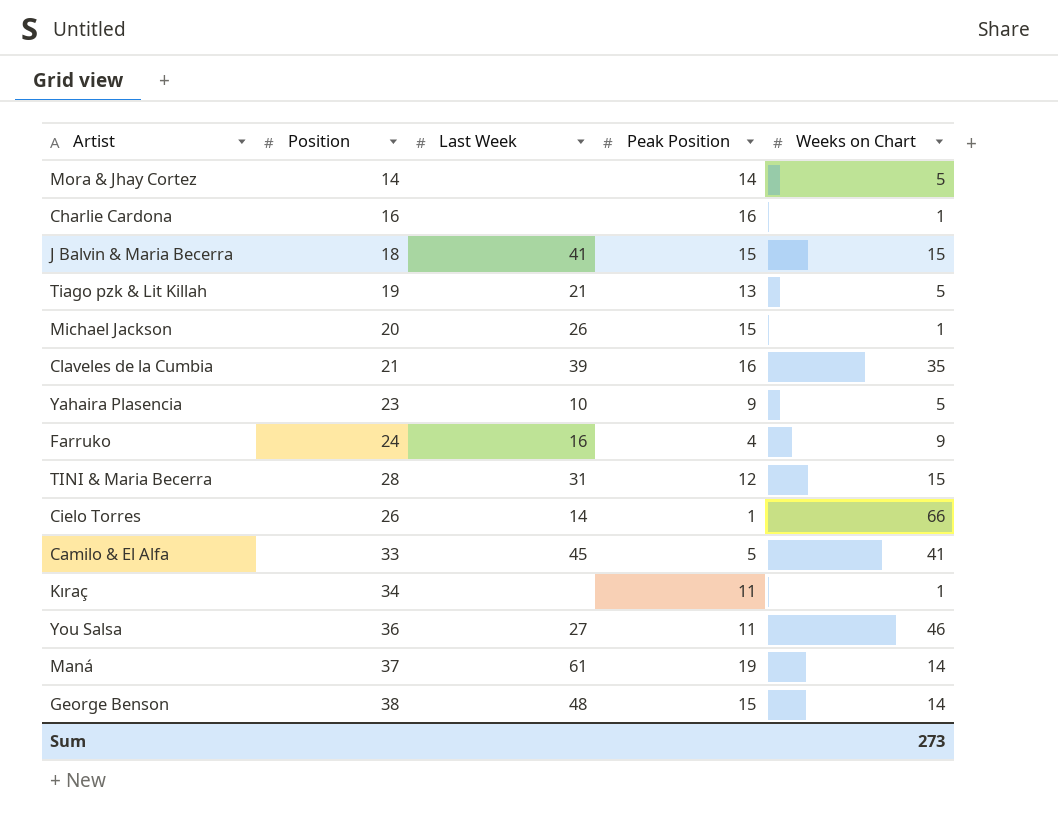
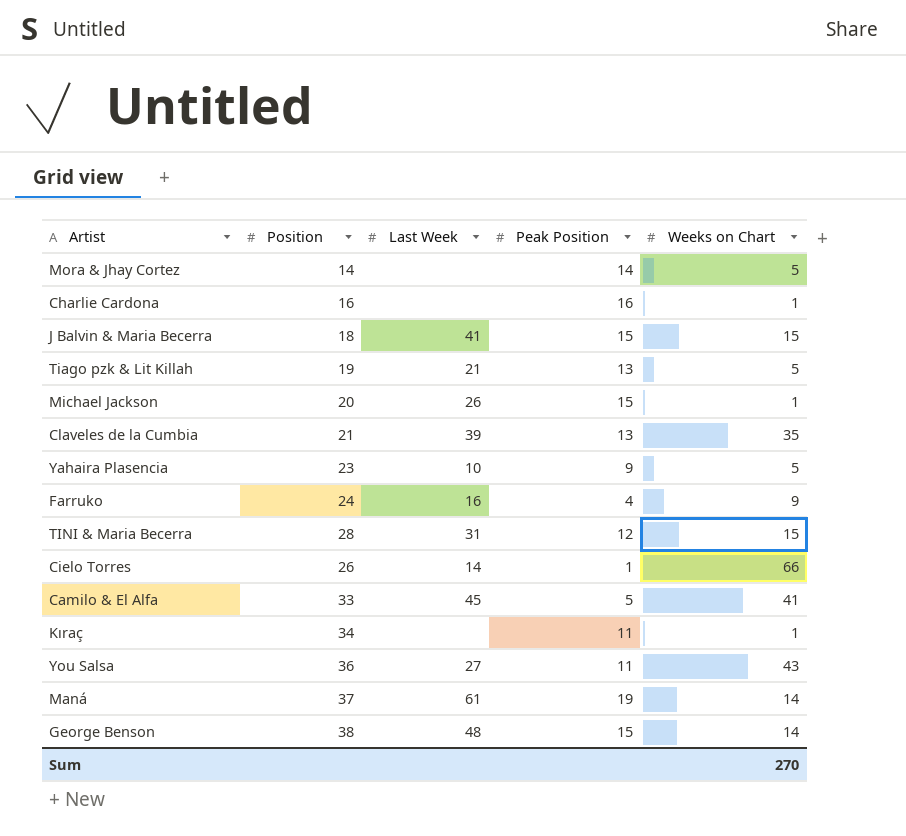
Claveles de la Cumbia | Peak Position: 16 -> 13
You Salsa | Weeks on Chart: 46 -> 43
Sum | Weeks on Chart: 273 -> 270

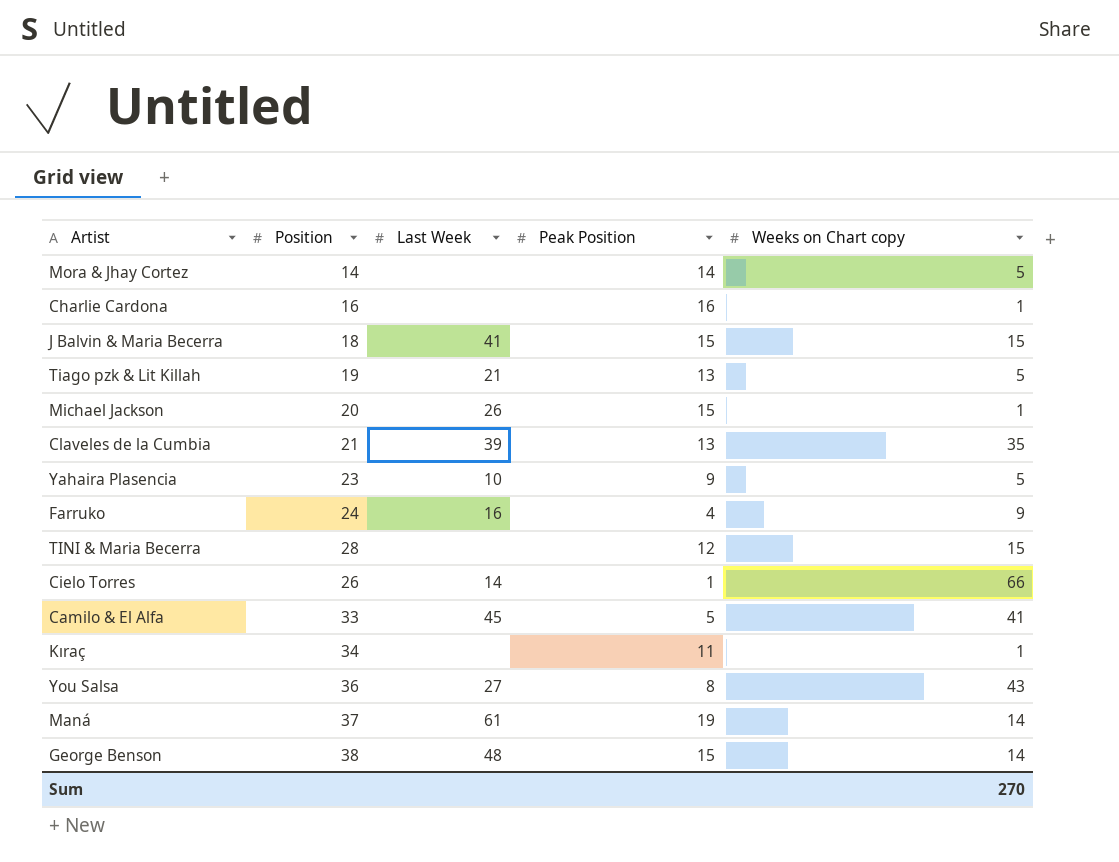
column name: Weeks on Chart -> Weeks on Chart copy
TINI & Maria Becerra | Last Week: 31 -> none
You Salsa | Peak Position: 11 -> 8

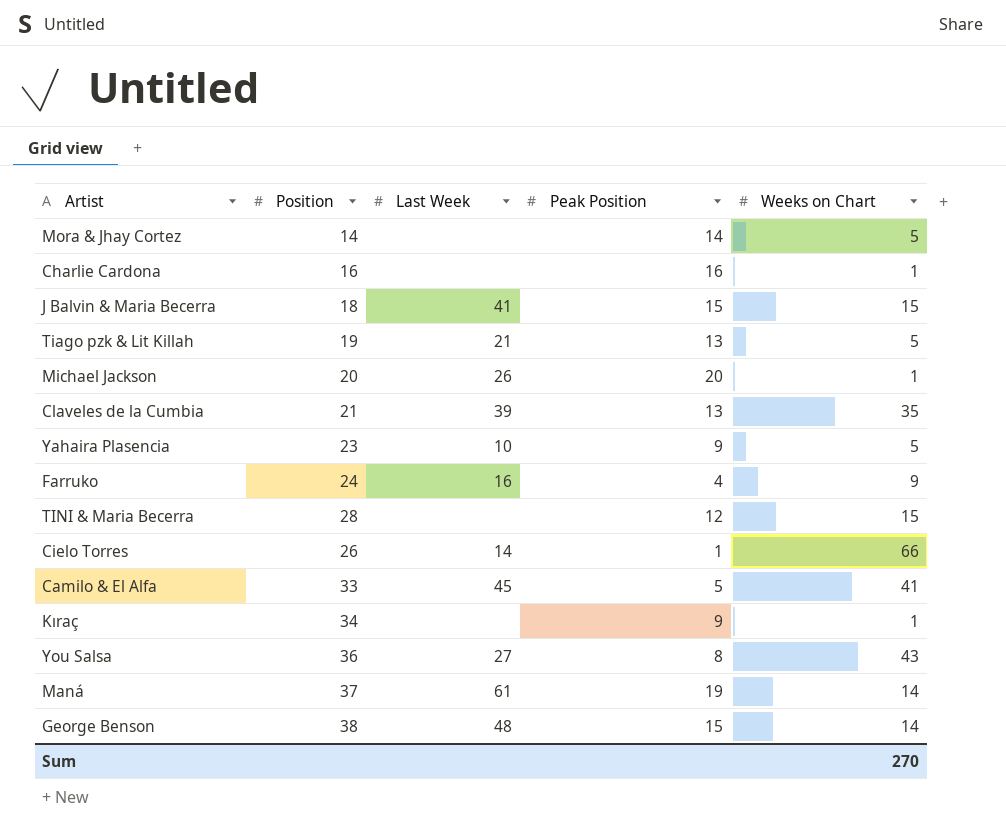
column name: Weeks on Chart copy -> Weeks on Chart
Michael Jackson | Peak Position: 15 -> 20
Kıraç | Peak Position: 11 -> 9

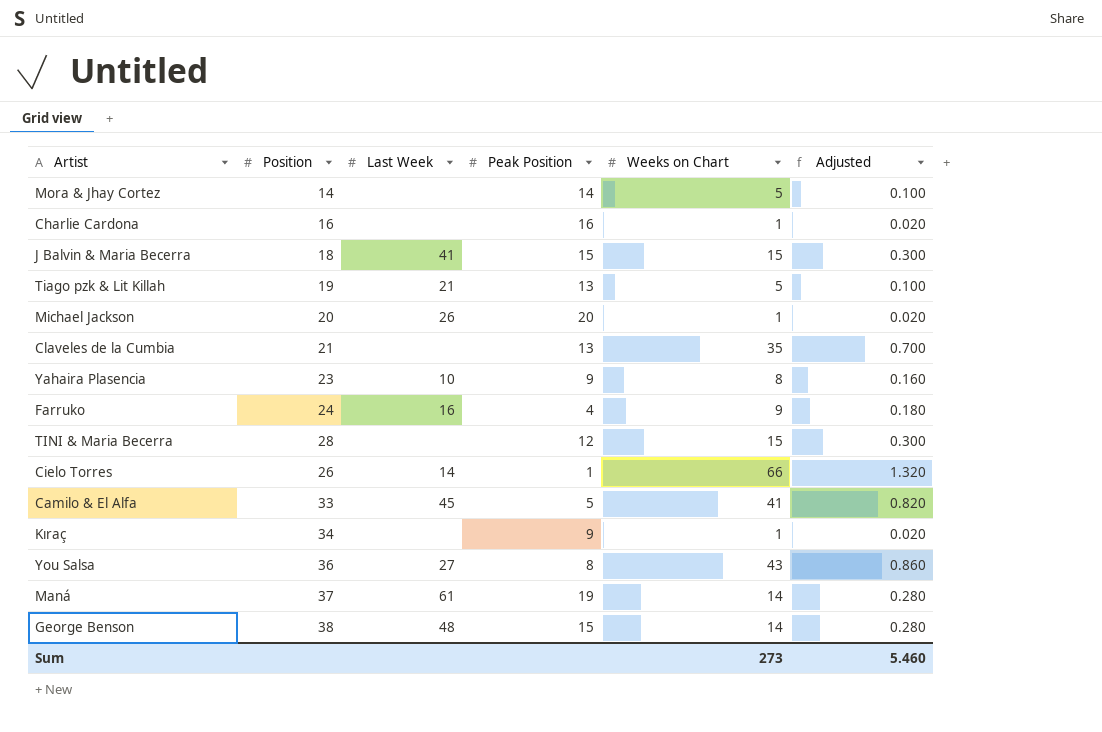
column Adjusted | formula: none -> [Weeks on Chart] * 0.02
Claveles de la Cumbia | Last Week: 39 -> none
Yahaira Plasencia | Weeks on Chart: 5 -> 8
Sum | Weeks on Chart: 270 -> 273

